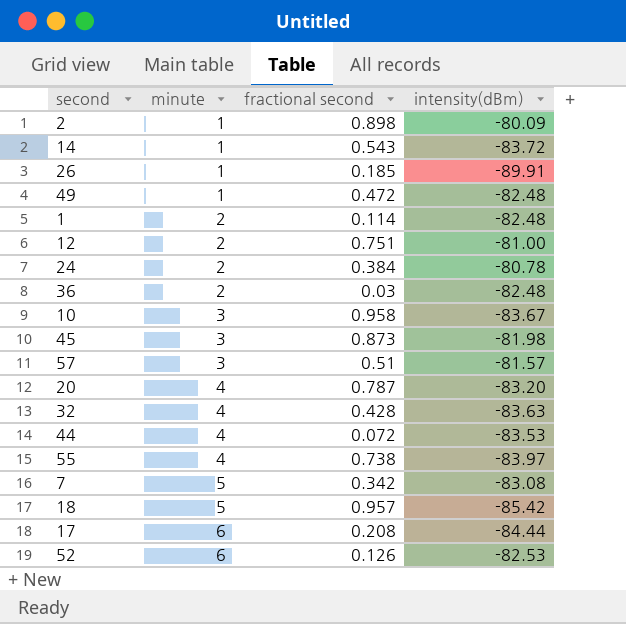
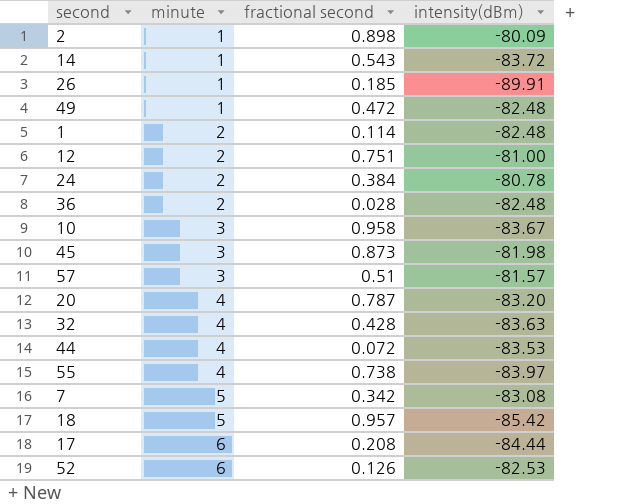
36 | fractional second: 0.03 -> 0.028

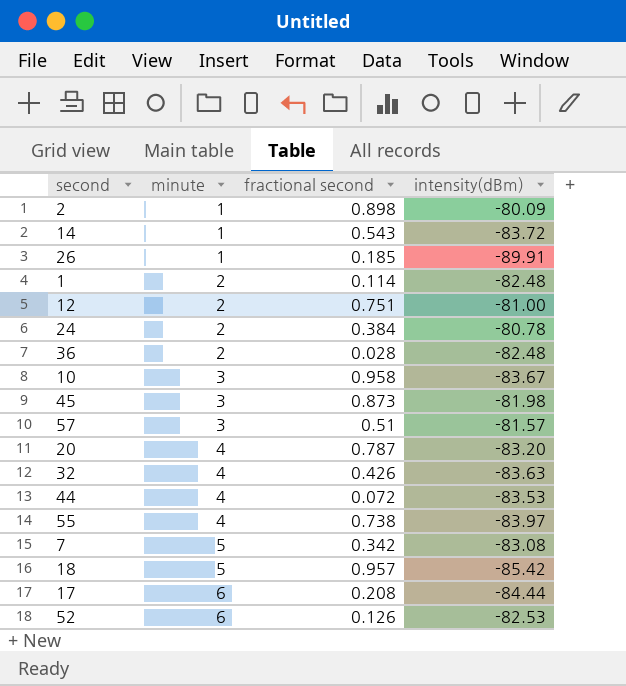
row 49: 1 | 0.472 | -82.48 -> none
32 | fractional second: 0.428 -> 0.426

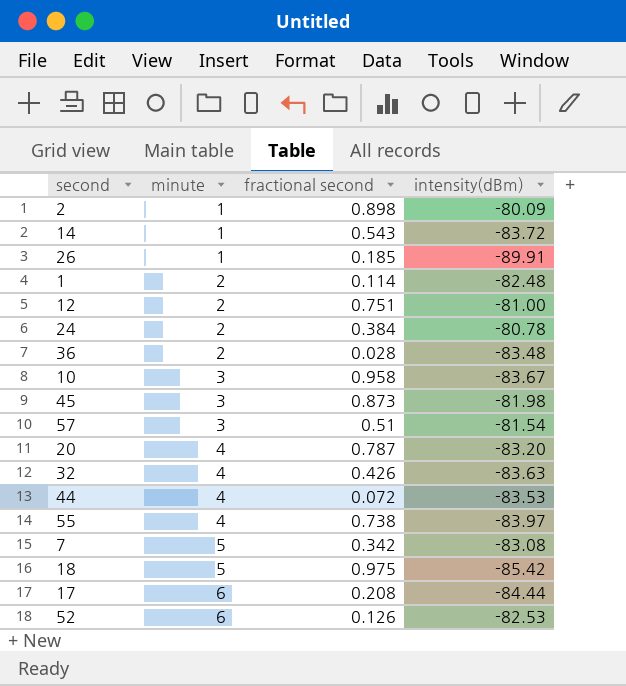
36 | intensity(dBm): -82.48 -> -83.48
57 | intensity(dBm): -81.57 -> -81.54
18 | fractional second: 0.957 -> 0.975

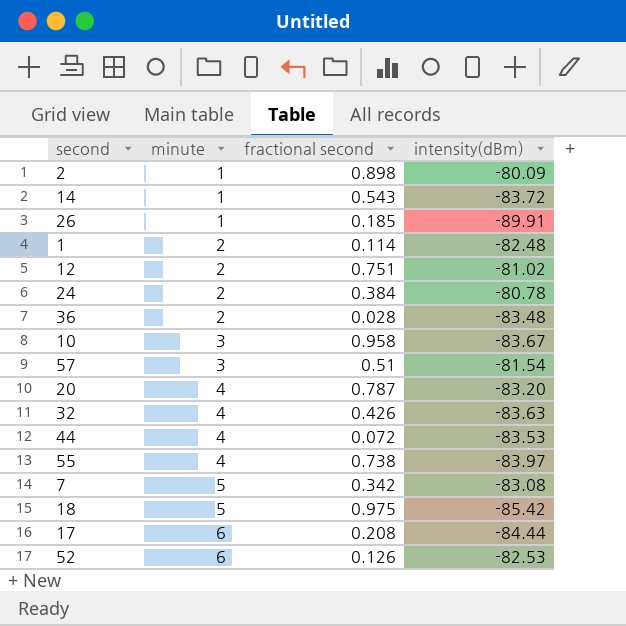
row 45: 3 | 0.873 | -81.98 -> none
12 | intensity(dBm): -81.00 -> -81.02

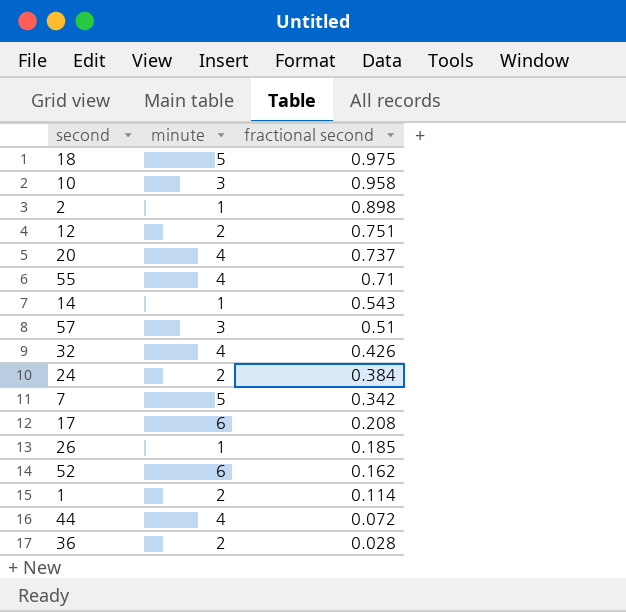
row order: minute ascending -> fractional second descending
column intensity(dBm) | position: 4 -> none
20 | fractional second: 0.787 -> 0.737
55 | fractional second: 0.738 -> 0.71
52 | fractional second: 0.126 -> 0.162

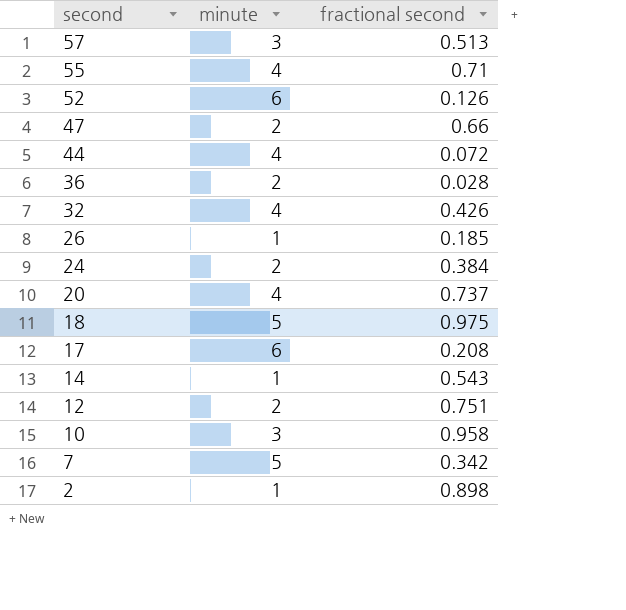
row order: fractional second descending -> second descending
row 1: 2 | 0.114 -> none
57 | fractional second: 0.51 -> 0.513
52 | fractional second: 0.162 -> 0.126
row 47: none -> 2 | 0.66

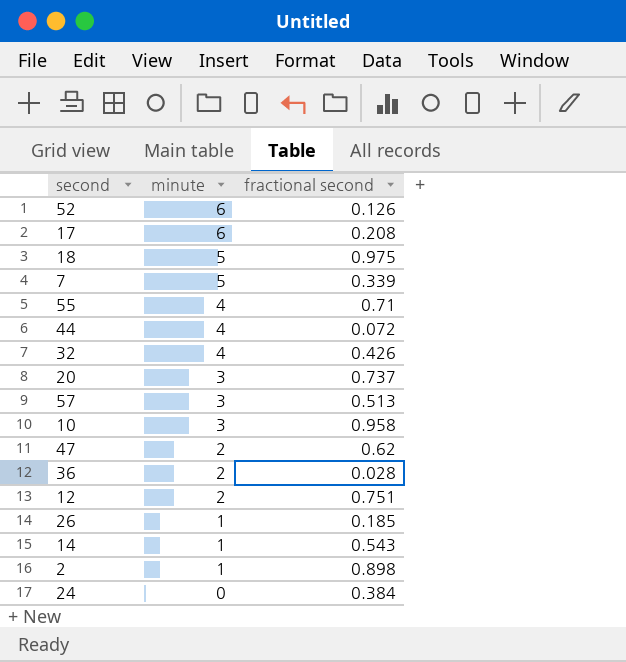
row order: second descending -> minute descending
7 | fractional second: 0.342 -> 0.339
20 | minute: 4 -> 3
47 | fractional second: 0.66 -> 0.62
24 | minute: 2 -> 0

